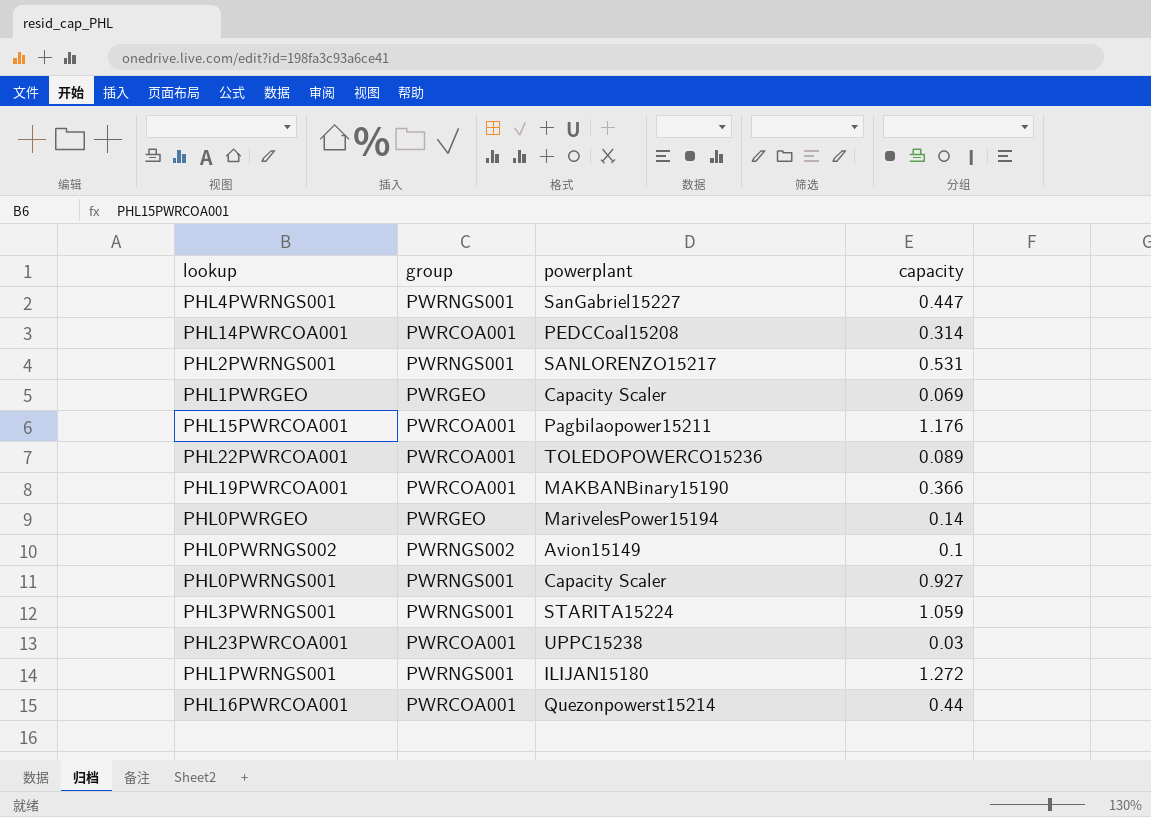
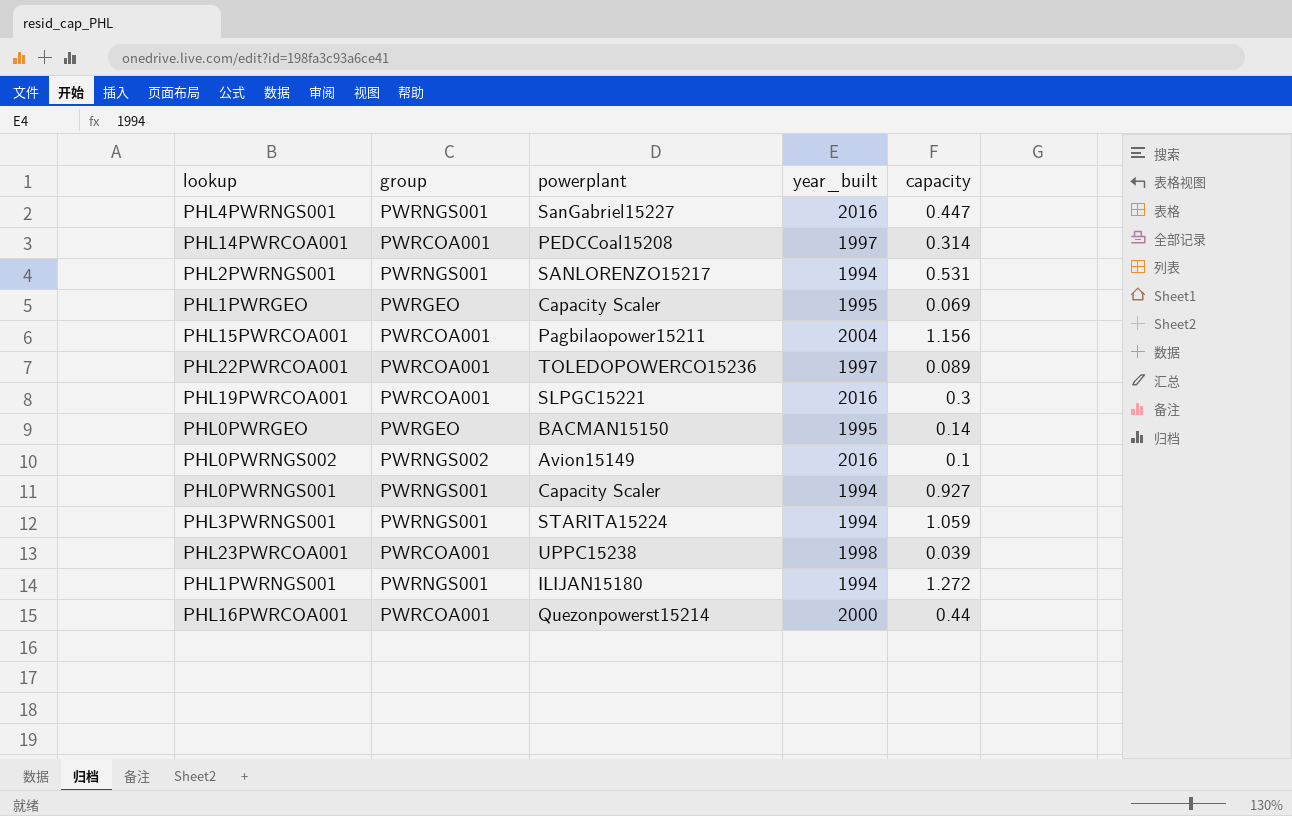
column year_built | position: none -> 4
PHL15PWRCOA001 | capacity: 1.176 -> 1.156
PHL19PWRCOA001 | powerplant: MAKBANBinary15190 -> SLPGC15221
PHL19PWRCOA001 | capacity: 0.366 -> 0.3
PHL0PWRGEO | powerplant: MarivelesPower15194 -> BACMAN15150
PHL23PWRCOA001 | capacity: 0.03 -> 0.039

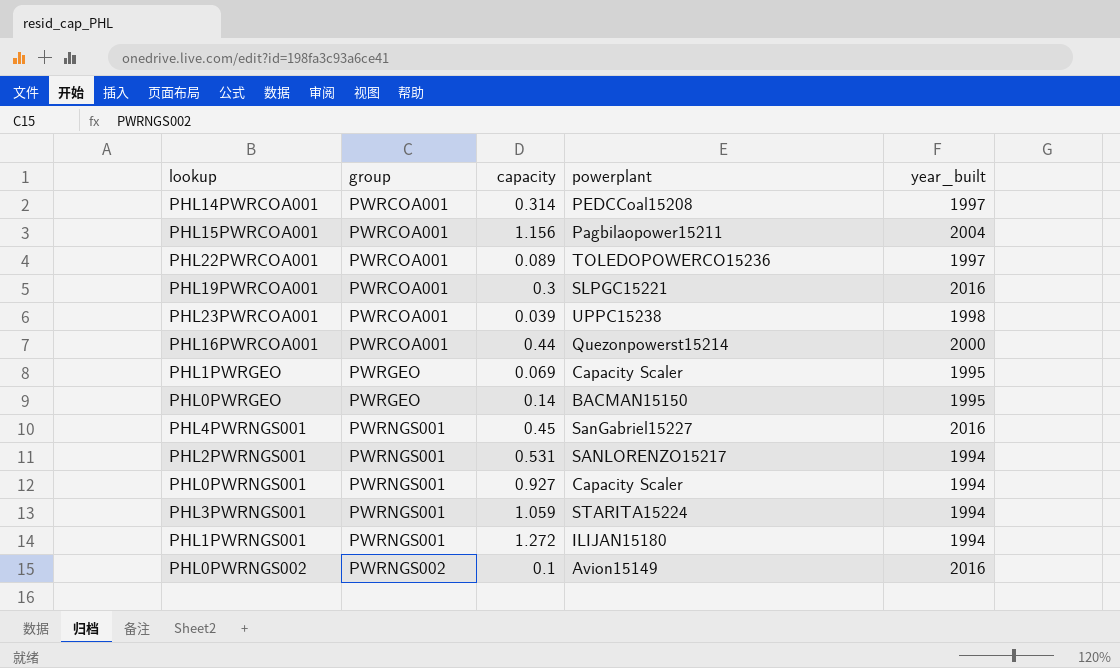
row order: none -> group ascending
column capacity | position: 5 -> 3
PHL4PWRNGS001 | capacity: 0.447 -> 0.45

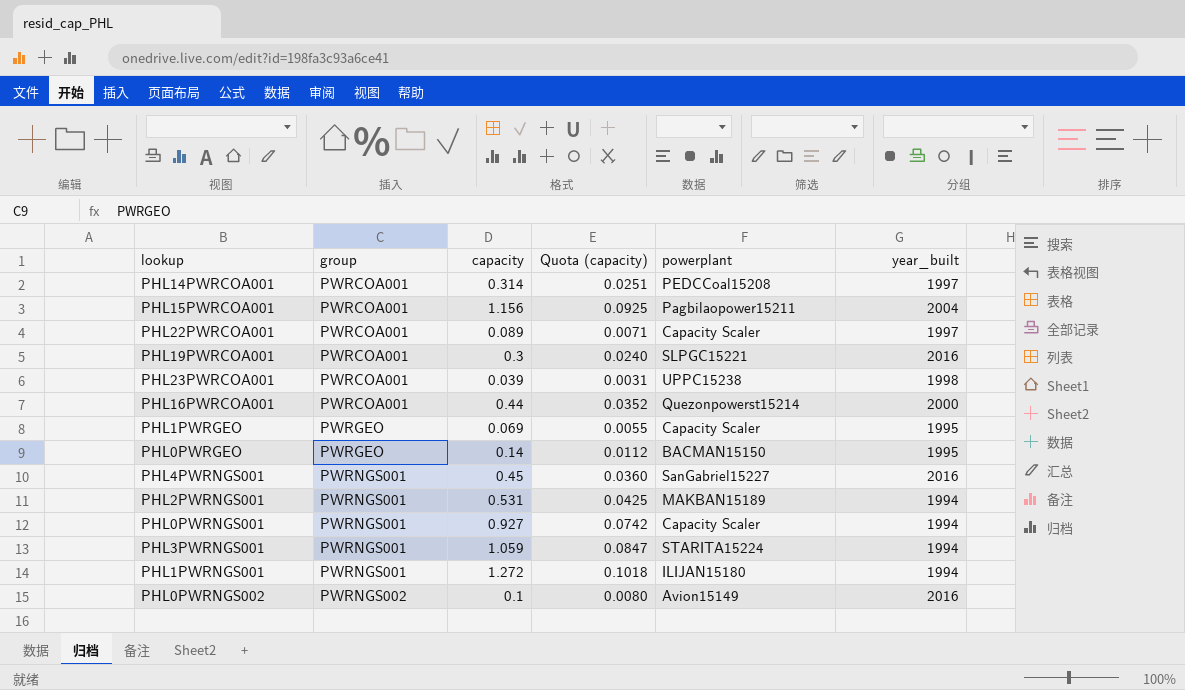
column Quota (capacity) | formula: none -> [capacity] * 0.08
PHL22PWRCOA001 | powerplant: TOLEDOPOWERCO15236 -> Capacity Scaler
PHL2PWRNGS001 | powerplant: SANLORENZO15217 -> MAKBAN15189

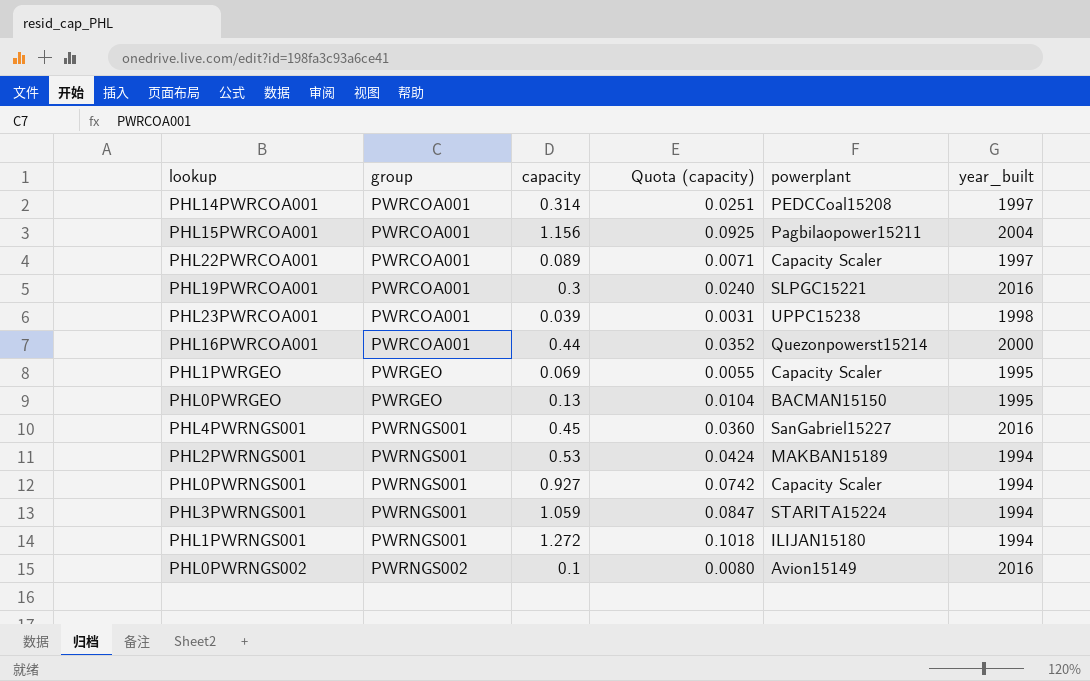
PHL0PWRGEO | capacity: 0.14 -> 0.13
PHL0PWRGEO | Quota (capacity): 0.0112 -> 0.0104
PHL2PWRNGS001 | capacity: 0.531 -> 0.53
PHL2PWRNGS001 | Quota (capacity): 0.0425 -> 0.0424

